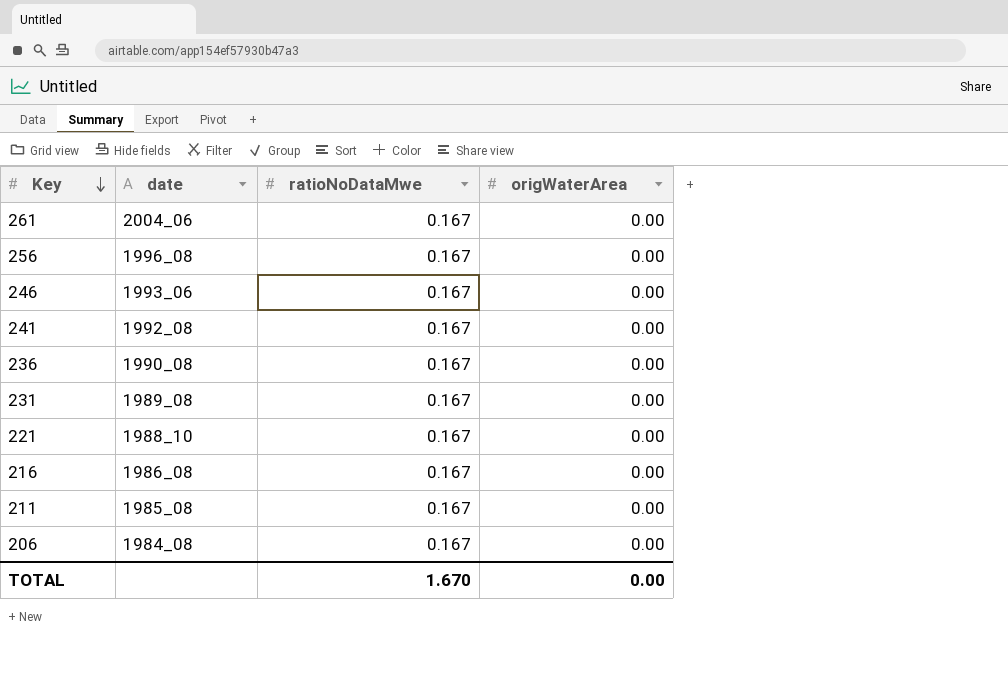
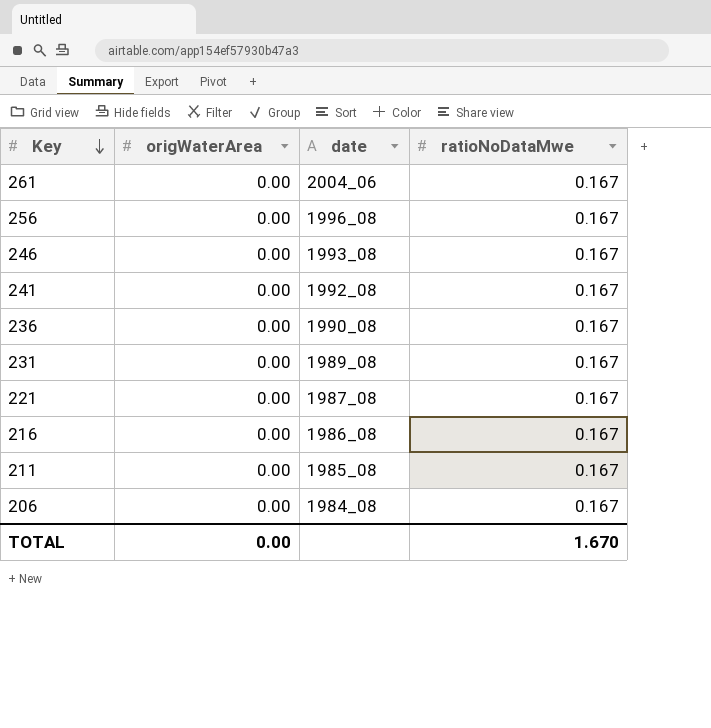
column origWaterArea | position: 4 -> 2
246 | date: 1993_06 -> 1993_08
221 | date: 1988_10 -> 1987_08

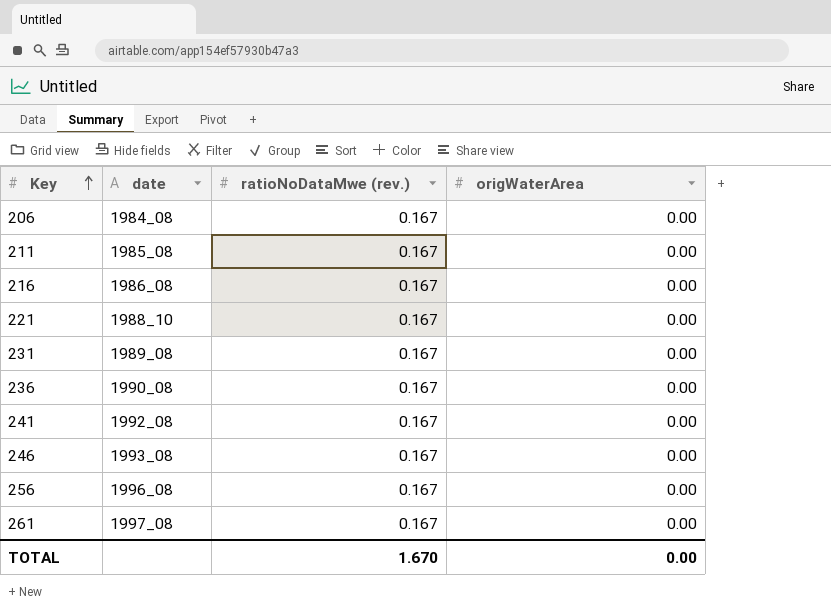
row order: Key descending -> Key ascending
column name: ratioNoDataMwe -> ratioNoDataMwe (rev.)
column origWaterArea | position: 2 -> 4
221 | date: 1987_08 -> 1988_10
261 | date: 2004_06 -> 1997_08

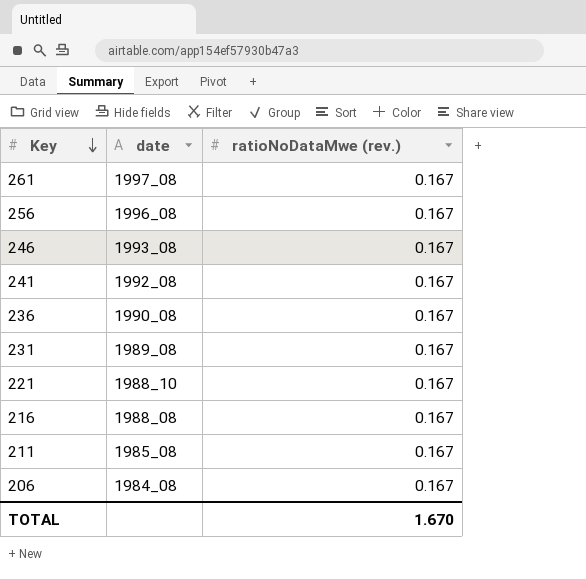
row order: Key ascending -> Key descending
column origWaterArea | position: 4 -> none
216 | date: 1986_08 -> 1988_08

